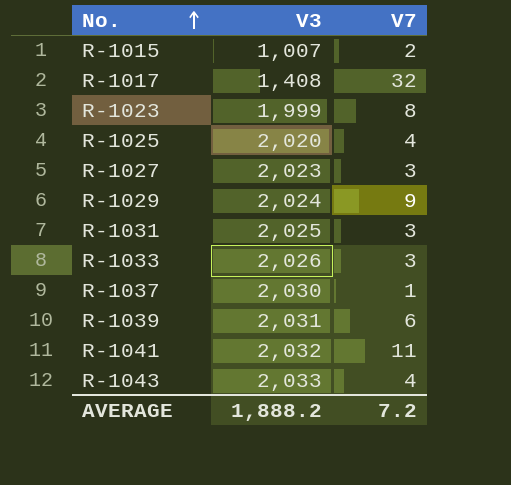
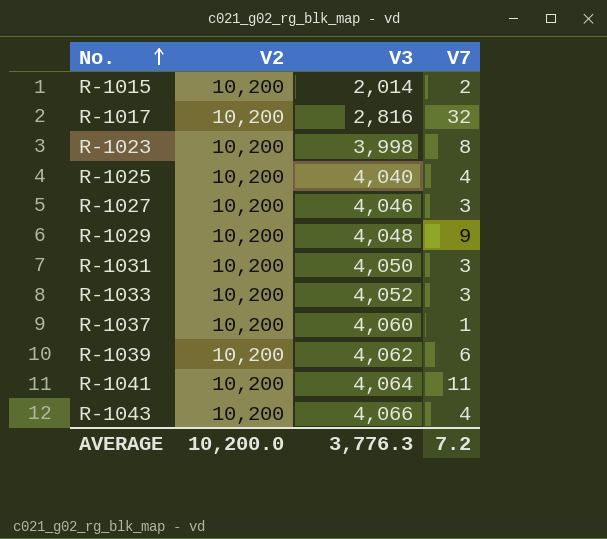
column V2 | position: none -> 2
R-1015 | V3: 1,007 -> 2,014
R-1017 | V3: 1,408 -> 2,816
R-1023 | V3: 1,999 -> 3,998
R-1025 | V3: 2,020 -> 4,040
R-1027 | V3: 2,023 -> 4,046
R-1029 | V3: 2,024 -> 4,048
R-1031 | V3: 2,025 -> 4,050
R-1033 | V3: 2,026 -> 4,052
R-1037 | V3: 2,030 -> 4,060
R-1039 | V3: 2,031 -> 4,062
R-1041 | V3: 2,032 -> 4,064
R-1043 | V3: 2,033 -> 4,066
AVERAGE | V3: 1,888.2 -> 3,776.3

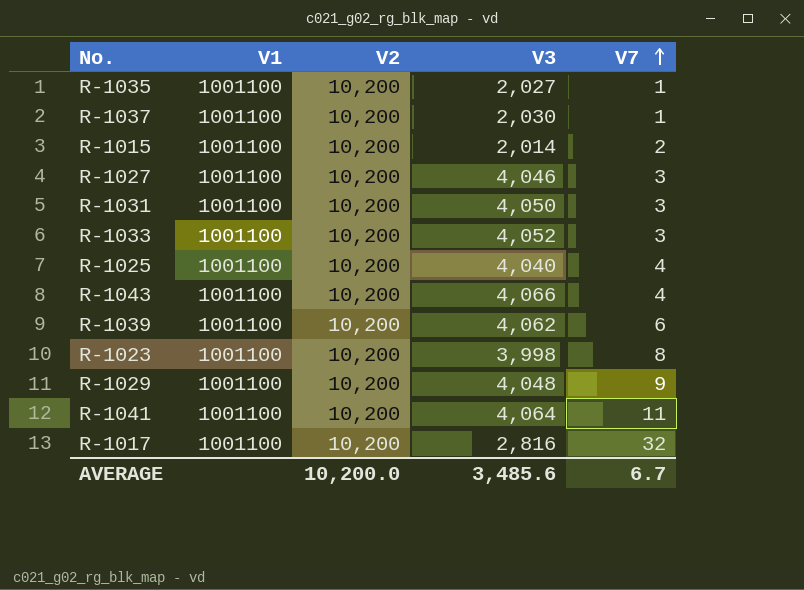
row order: No. ascending -> V7 ascending
column V1 | position: none -> 2
row R-1035: none -> 1001100 | 10,200 | 2,027 | 1
R-1037 | V3: 4,060 -> 2,030
AVERAGE | V3: 3,776.3 -> 3,485.6
AVERAGE | V7: 7.2 -> 6.7

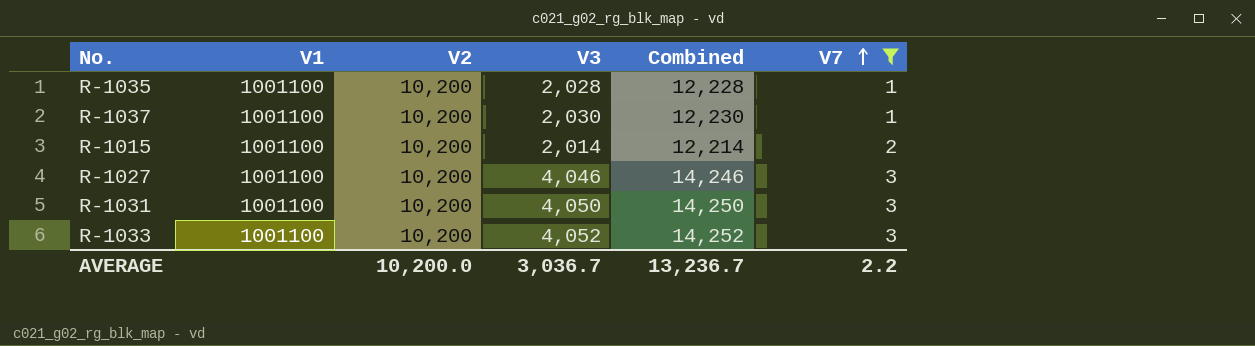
filter: none -> V7 <= 3
column Combined | formula: none -> [V2] + [V3]
R-1035 | V3: 2,027 -> 2,028
AVERAGE | V3: 3,485.6 -> 3,036.7
AVERAGE | V7: 6.7 -> 2.2

